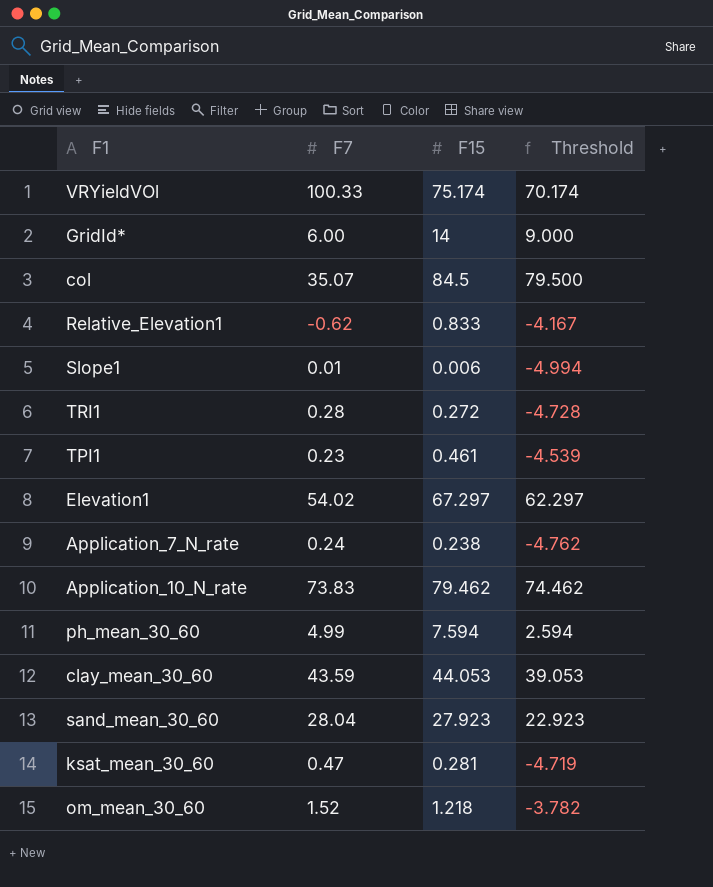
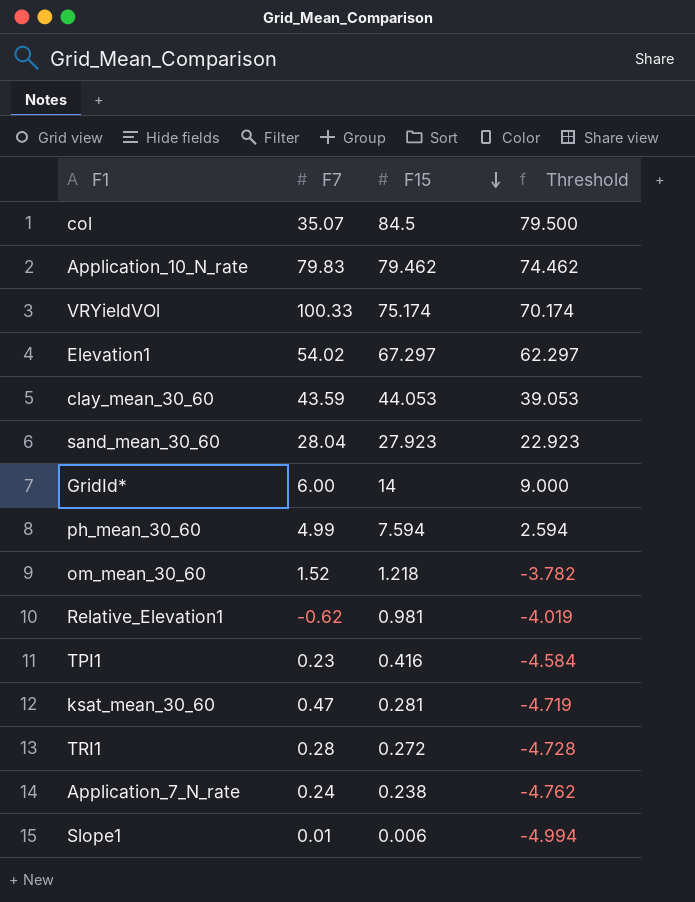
row order: none -> F15 descending
Application_10_N_rate | F7: 73.83 -> 79.83
Relative_Elevation1 | F15: 0.833 -> 0.981
Relative_Elevation1 | Threshold: -4.167 -> -4.019
TPI1 | F15: 0.461 -> 0.416
TPI1 | Threshold: -4.539 -> -4.584

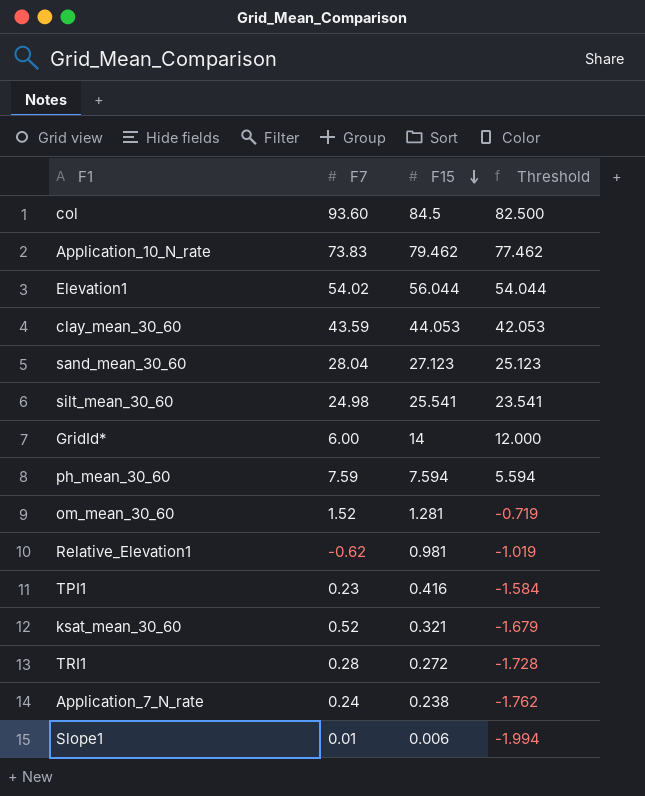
column Threshold | formula: [F15] - 5 -> [F15] - 2
row VRYieldVOl: 100.33 | 75.174 | 70.174 -> none
col | F7: 35.07 -> 93.60
Application_10_N_rate | F7: 79.83 -> 73.83
Elevation1 | F15: 67.297 -> 56.044
sand_mean_30_60 | F15: 27.923 -> 27.123
row silt_mean_30_60: none -> 24.98 | 25.541 | 23.541
ph_mean_30_60 | F7: 4.99 -> 7.59
om_mean_30_60 | F15: 1.218 -> 1.281
ksat_mean_30_60 | F7: 0.47 -> 0.52
ksat_mean_30_60 | F15: 0.281 -> 0.321

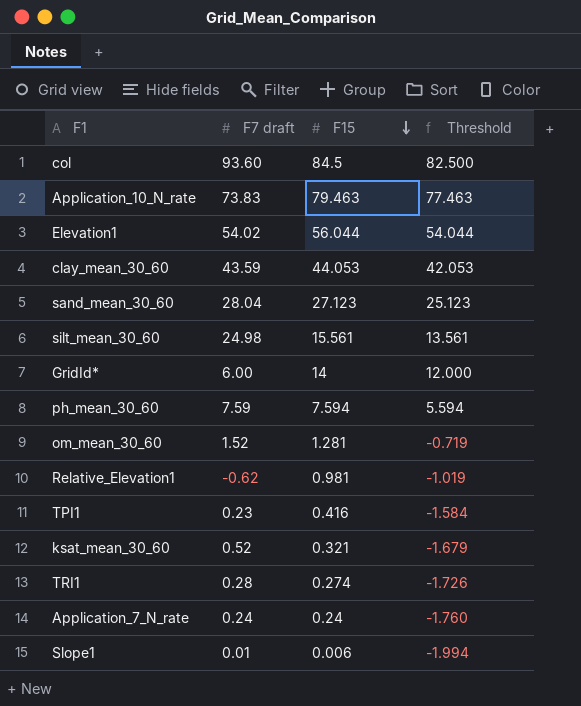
column name: F7 -> F7 draft
Application_10_N_rate | F15: 79.462 -> 79.463
Application_10_N_rate | Threshold: 77.462 -> 77.463
silt_mean_30_60 | F15: 25.541 -> 15.561
silt_mean_30_60 | Threshold: 23.541 -> 13.561
TRI1 | F15: 0.272 -> 0.274
TRI1 | Threshold: -1.728 -> -1.726
Application_7_N_rate | F15: 0.238 -> 0.24
Application_7_N_rate | Threshold: -1.762 -> -1.760

